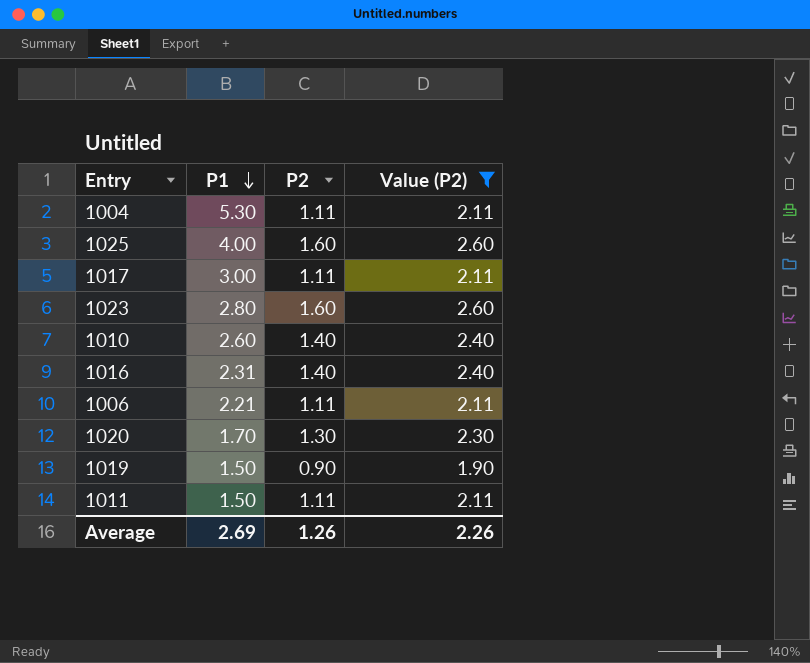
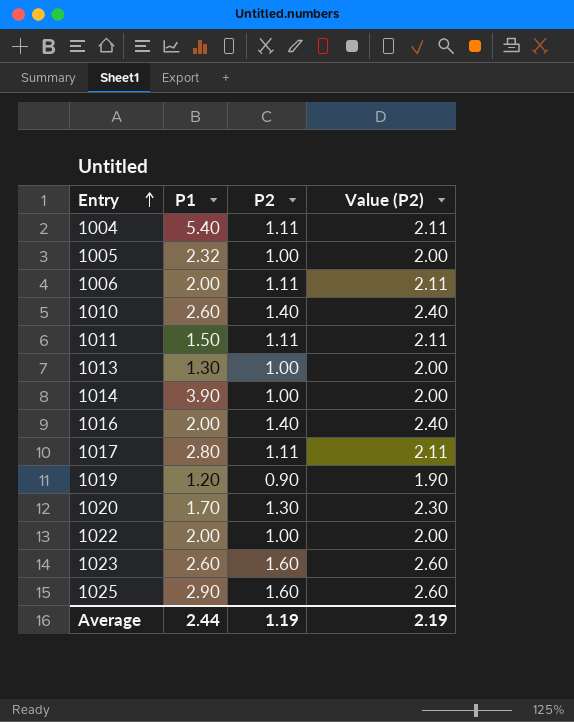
filter: Value (P2) != 2.00 -> none
row order: P1 descending -> Entry ascending
1004 | P1: 5.30 -> 5.40
1006 | P1: 2.21 -> 2.00
1016 | P1: 2.31 -> 2.00
1017 | P1: 3.00 -> 2.80
1019 | P1: 1.50 -> 1.20
1023 | P1: 2.80 -> 2.60
1025 | P1: 4.00 -> 2.90
Average | P1: 2.69 -> 2.44
Average | P2: 1.26 -> 1.19
Average | Value (P2): 2.26 -> 2.19

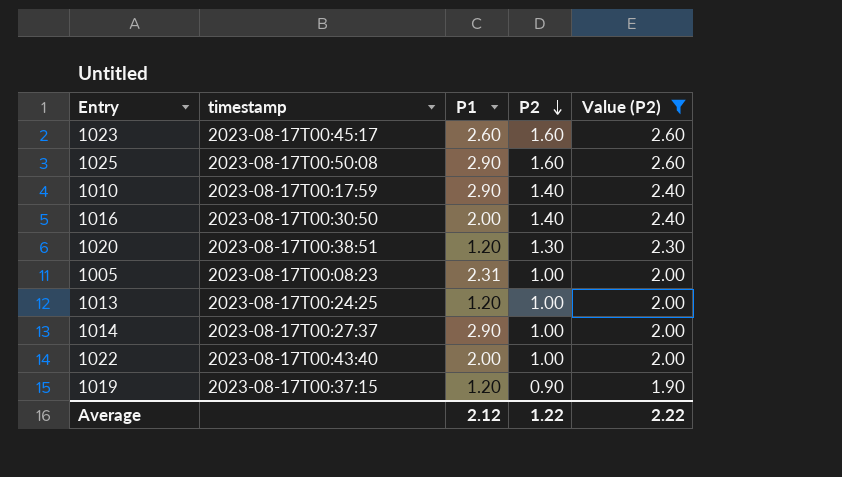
filter: none -> Value (P2) != 2.11
row order: Entry ascending -> P2 descending
column timestamp | position: none -> 2
1010 | P1: 2.60 -> 2.90
1020 | P1: 1.70 -> 1.20
1005 | P1: 2.32 -> 2.31
1013 | P1: 1.30 -> 1.20
1014 | P1: 3.90 -> 2.90
Average | P1: 2.44 -> 2.12
Average | P2: 1.19 -> 1.22
Average | Value (P2): 2.19 -> 2.22

